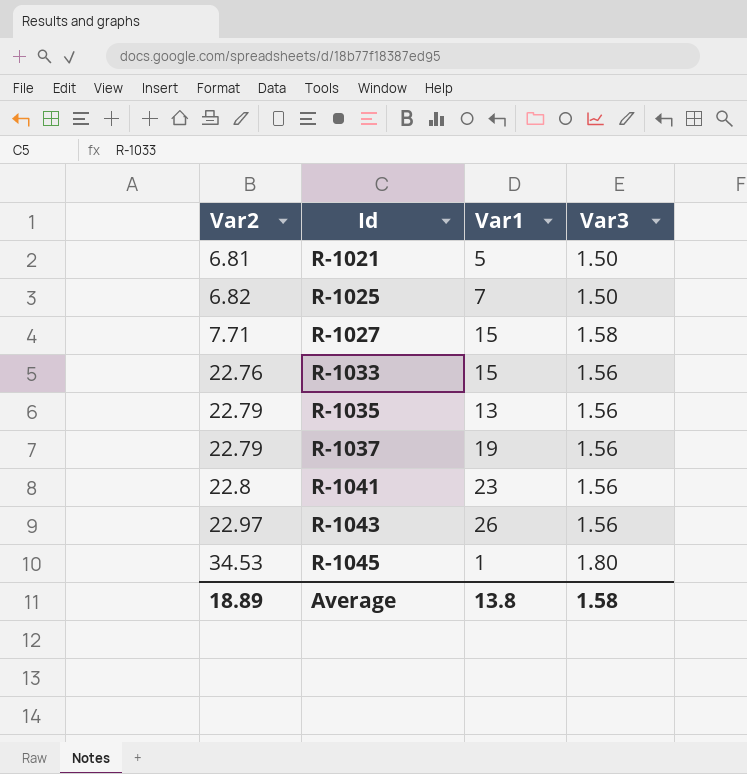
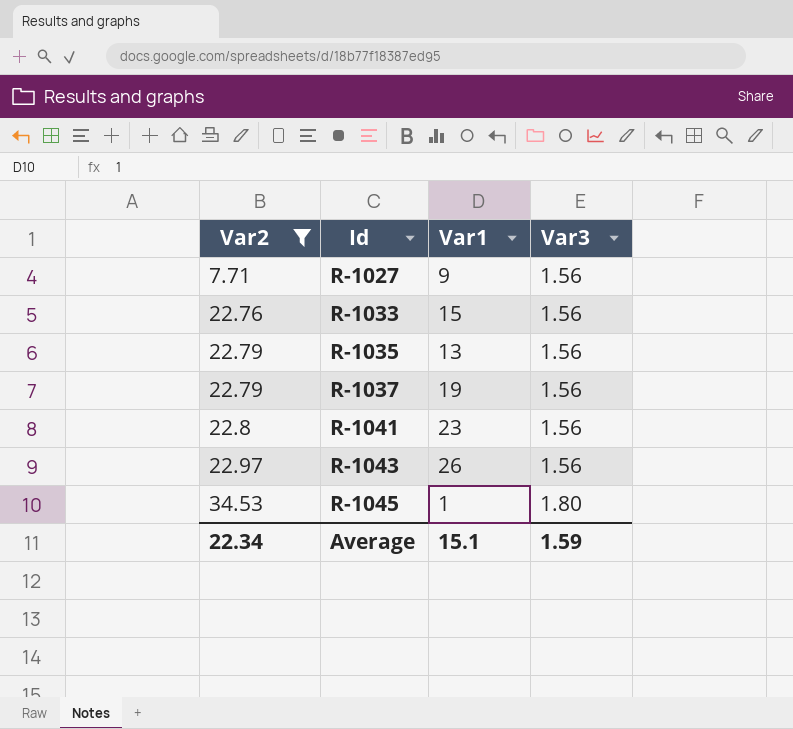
filter: none -> Var2 >= 7.71
R-1027 | Var1: 15 -> 9
R-1027 | Var3: 1.58 -> 1.56
Average | Var2: 18.89 -> 22.34
Average | Var1: 13.8 -> 15.1
Average | Var3: 1.58 -> 1.59

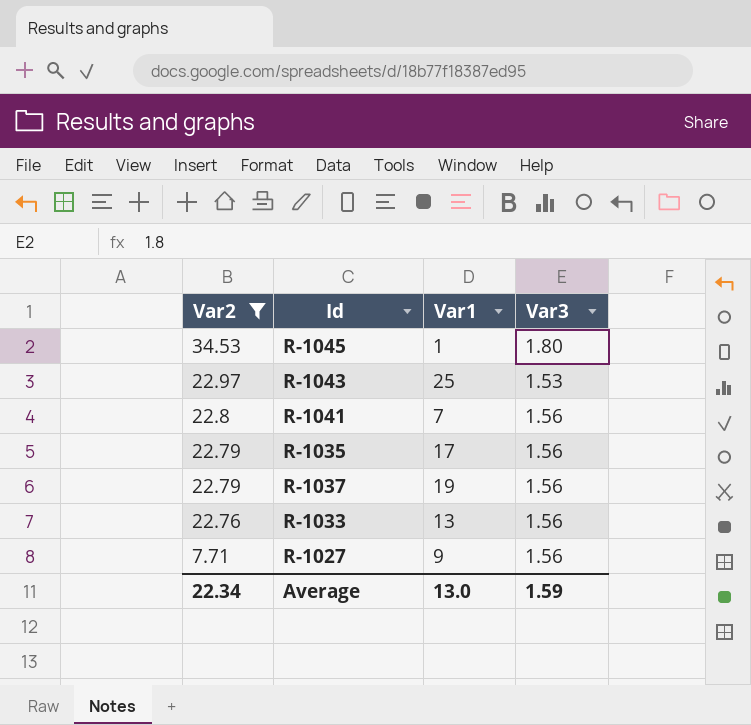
row order: Var2 ascending -> Var2 descending
R-1043 | Var1: 26 -> 25
R-1043 | Var3: 1.56 -> 1.53
R-1041 | Var1: 23 -> 7
R-1035 | Var1: 13 -> 17
R-1033 | Var1: 15 -> 13
Average | Var1: 15.1 -> 13.0

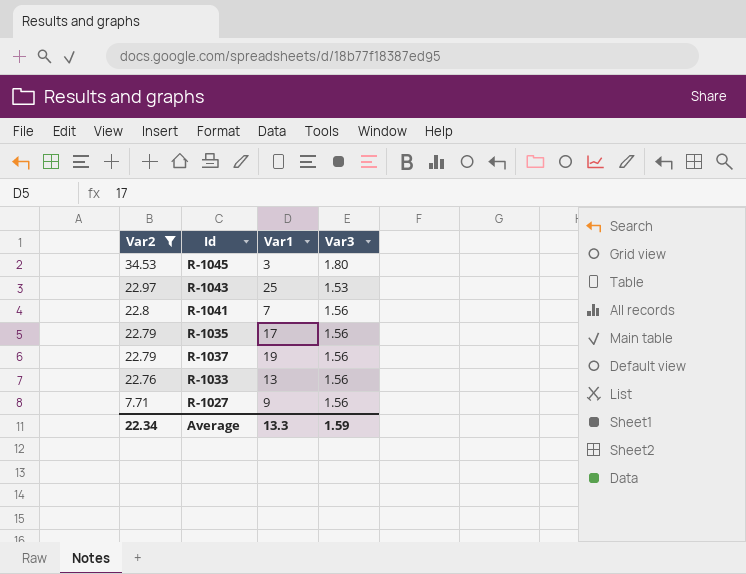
R-1045 | Var1: 1 -> 3
Average | Var1: 13.0 -> 13.3

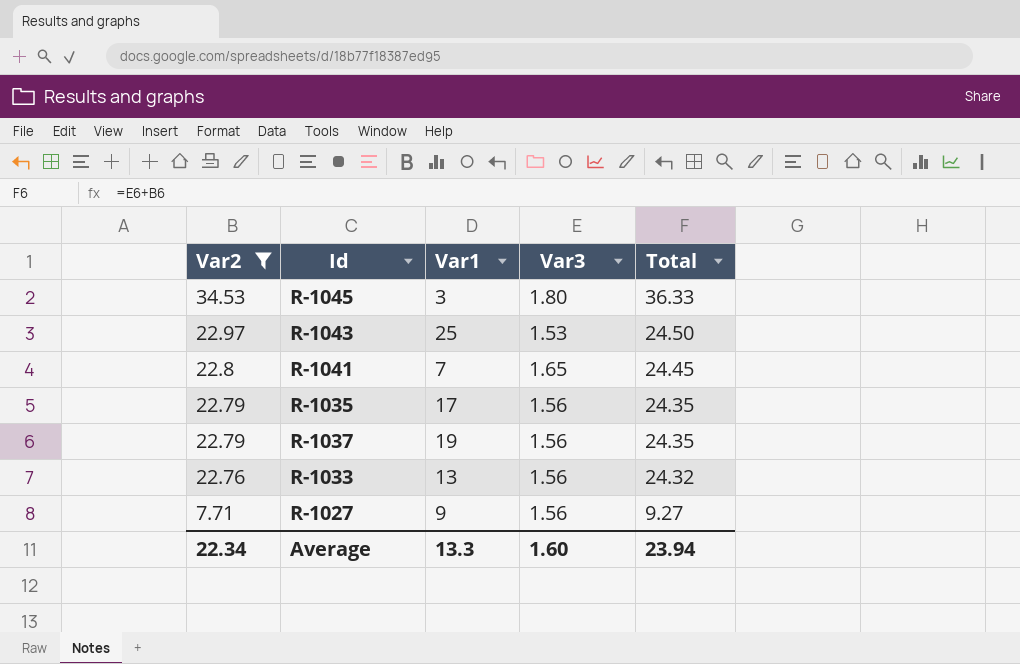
column Total | formula: none -> [Var2] + [Var3]
R-1041 | Var3: 1.56 -> 1.65
Average | Var3: 1.59 -> 1.60

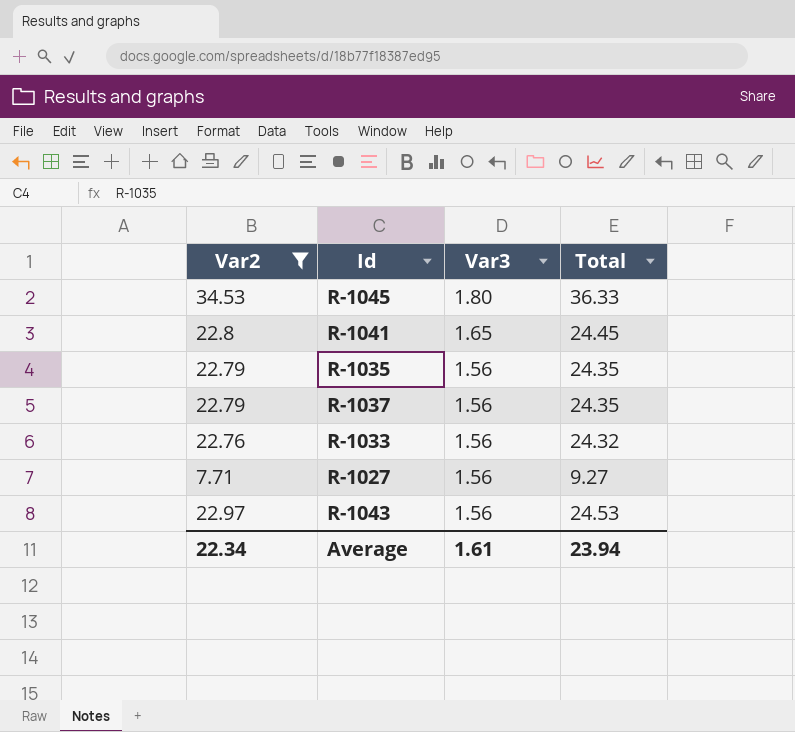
row order: Var2 descending -> Var3 descending
column Var1 | position: 3 -> none
R-1043 | Var3: 1.53 -> 1.56
R-1043 | Total: 24.50 -> 24.53
Average | Var3: 1.60 -> 1.61

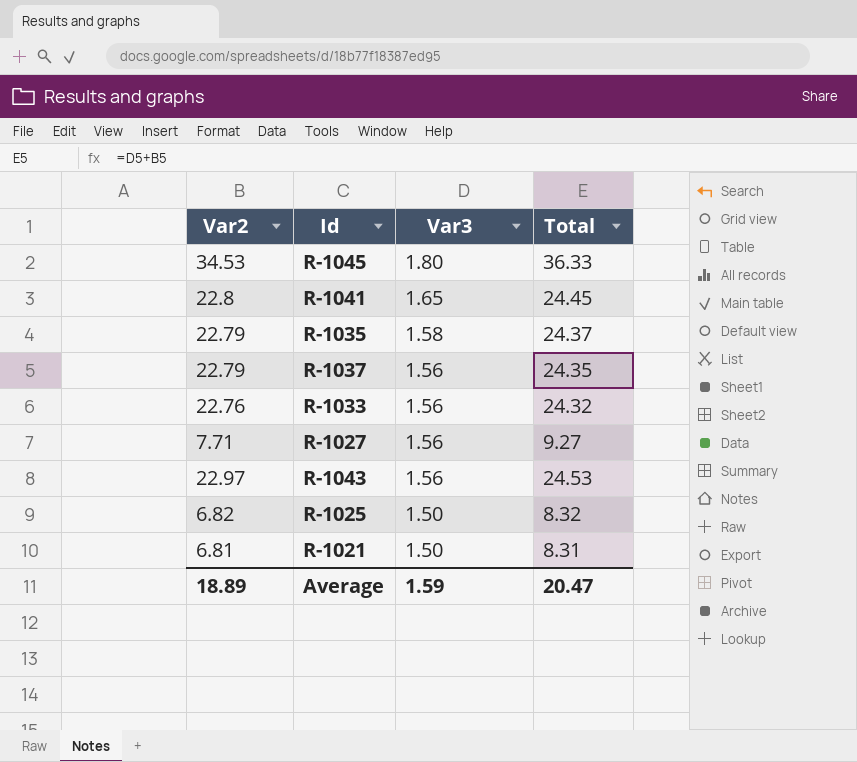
filter: Var2 >= 7.71 -> none
R-1035 | Var3: 1.56 -> 1.58
R-1035 | Total: 24.35 -> 24.37
Average | Var2: 22.34 -> 18.89
Average | Var3: 1.61 -> 1.59
Average | Total: 23.94 -> 20.47

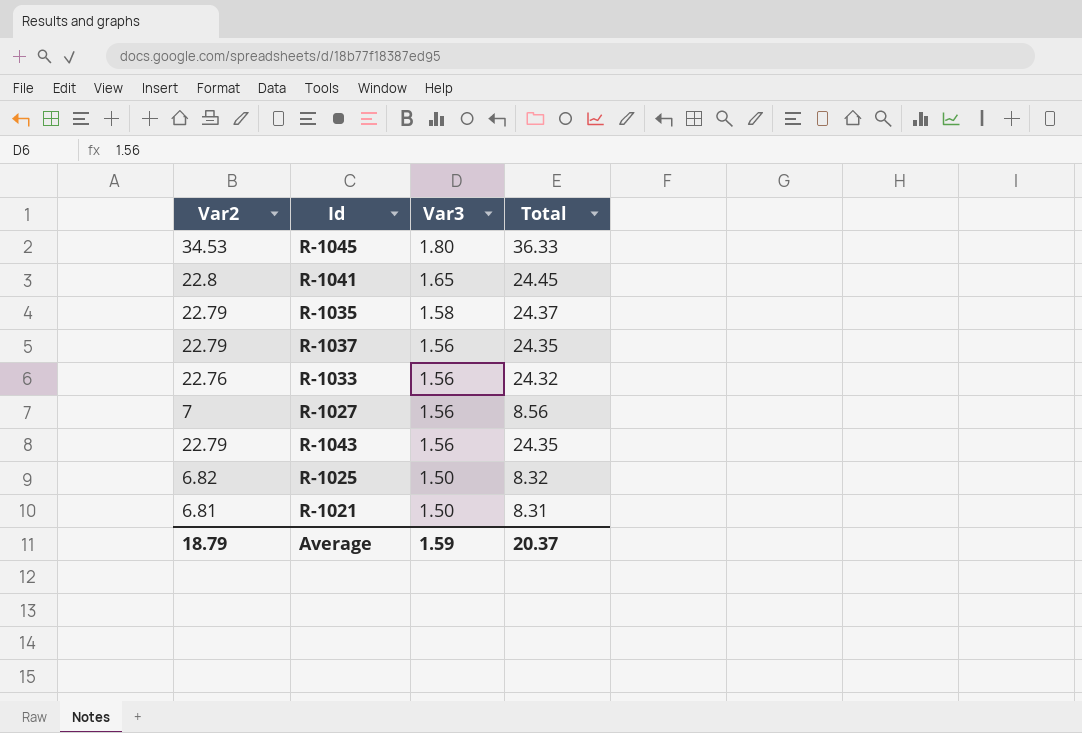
R-1027 | Var2: 7.71 -> 7
R-1027 | Total: 9.27 -> 8.56
R-1043 | Var2: 22.97 -> 22.79
R-1043 | Total: 24.53 -> 24.35
Average | Var2: 18.89 -> 18.79
Average | Total: 20.47 -> 20.37

